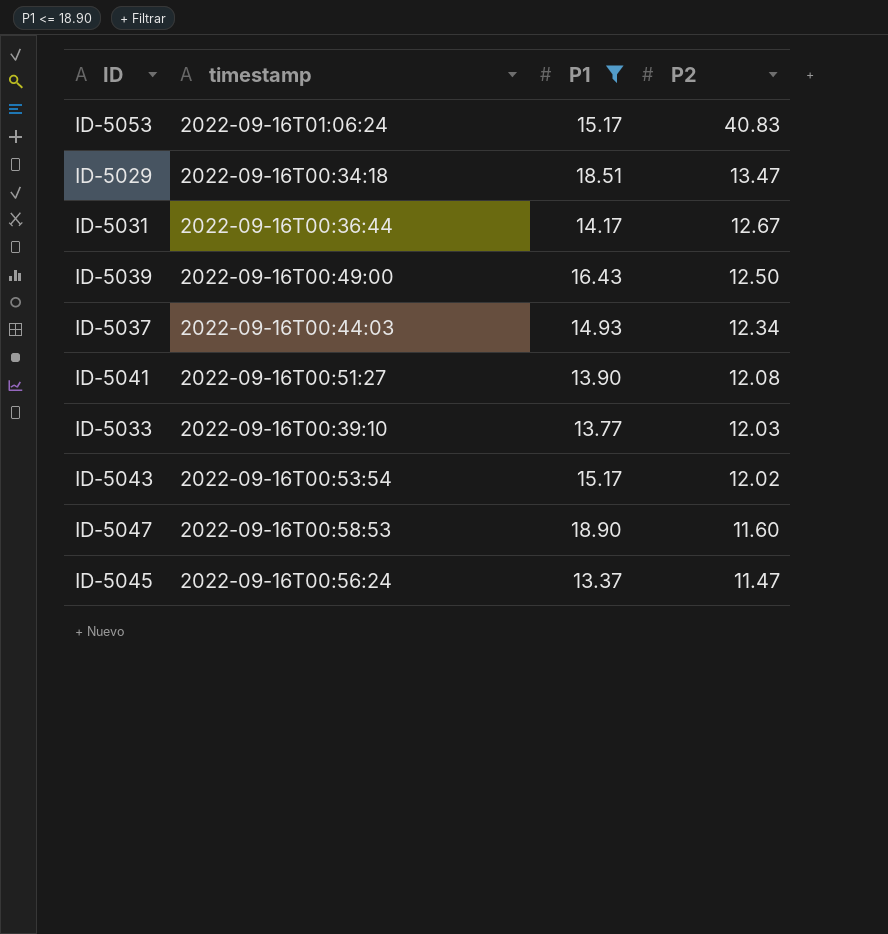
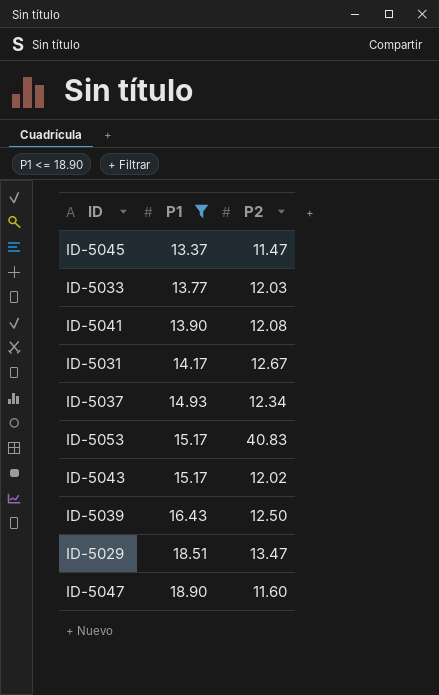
row order: P2 descending -> P1 ascending
column timestamp | position: 2 -> none

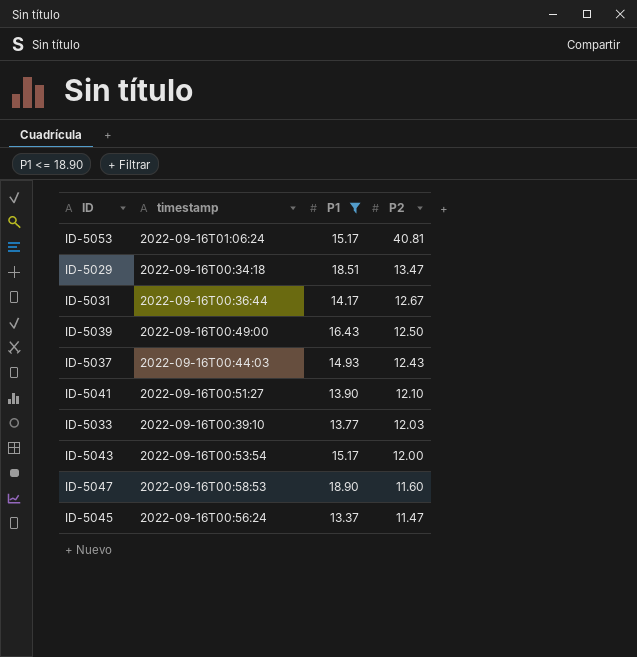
row order: P1 ascending -> P2 descending
column timestamp | position: none -> 2
ID-5053 | P2: 40.83 -> 40.81
ID-5037 | P2: 12.34 -> 12.43
ID-5041 | P2: 12.08 -> 12.10
ID-5043 | P2: 12.02 -> 12.00

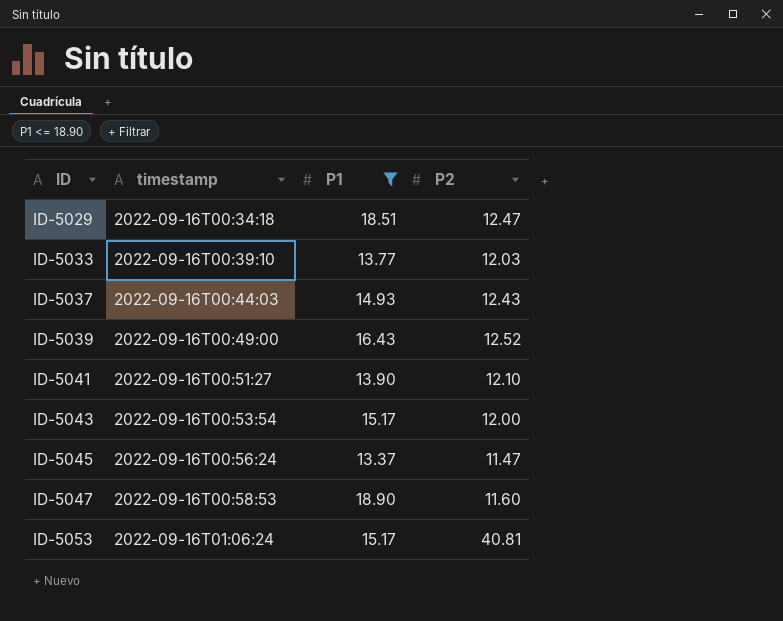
row order: P2 descending -> ID ascending
row ID-5031: 2022-09-16T00:36:44 | 14.17 | 12.67 -> none
ID-5029 | P2: 13.47 -> 12.47
ID-5039 | P2: 12.50 -> 12.52

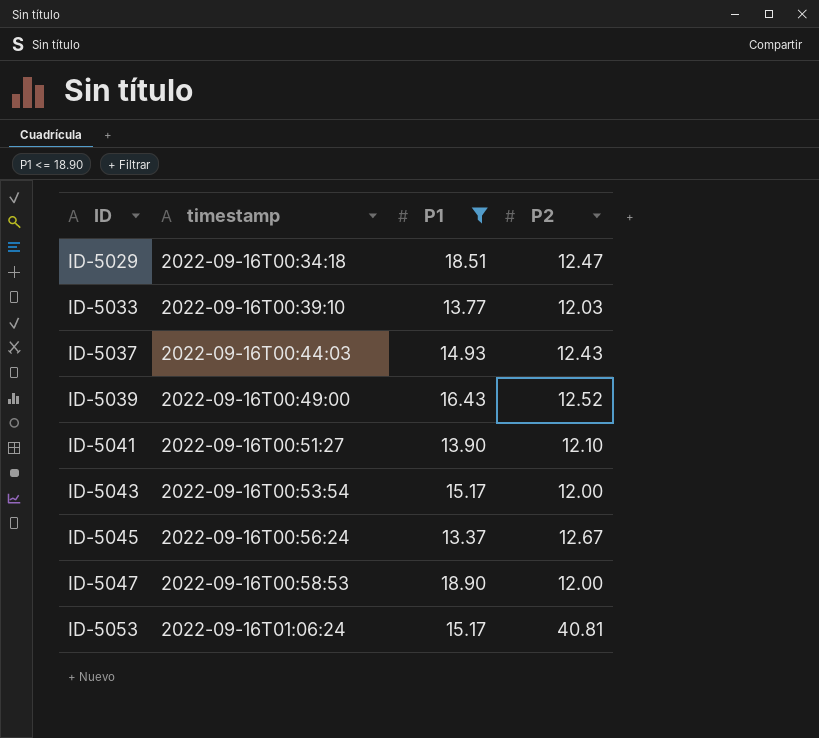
ID-5045 | P2: 11.47 -> 12.67
ID-5047 | P2: 11.60 -> 12.00

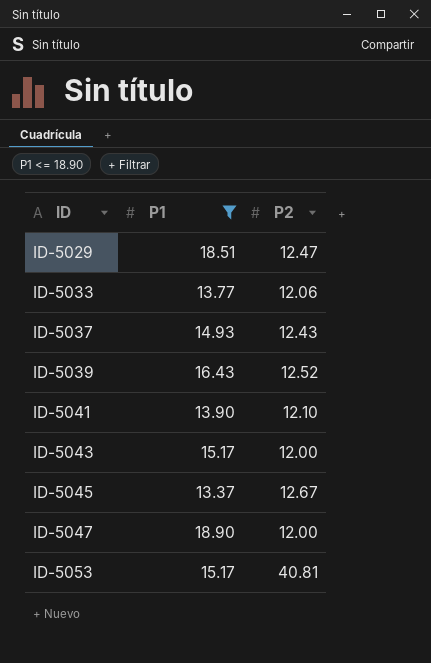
column timestamp | position: 2 -> none
ID-5033 | P2: 12.03 -> 12.06

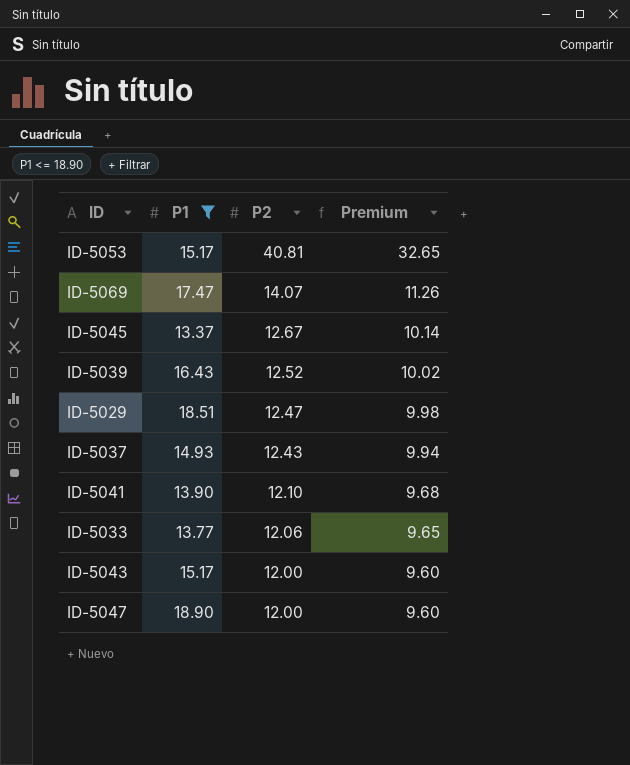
row order: ID ascending -> P2 descending
column Premium | formula: none -> [P2] * 0.8
row ID-5069: none -> 17.47 | 14.07 | 11.26

